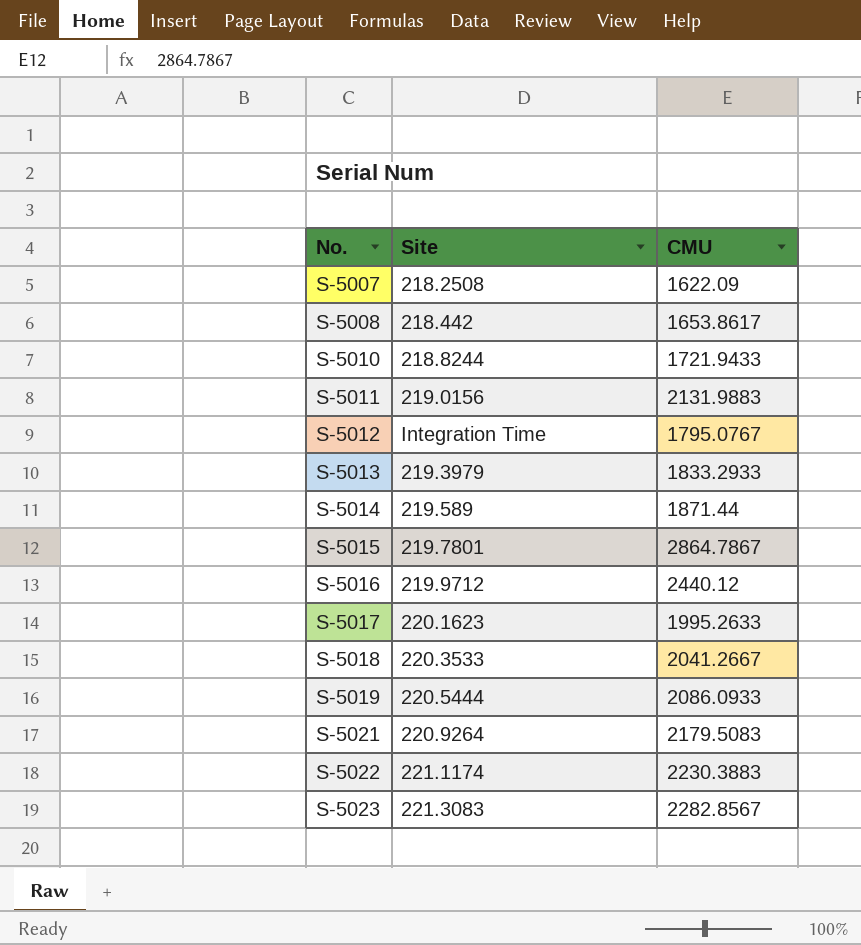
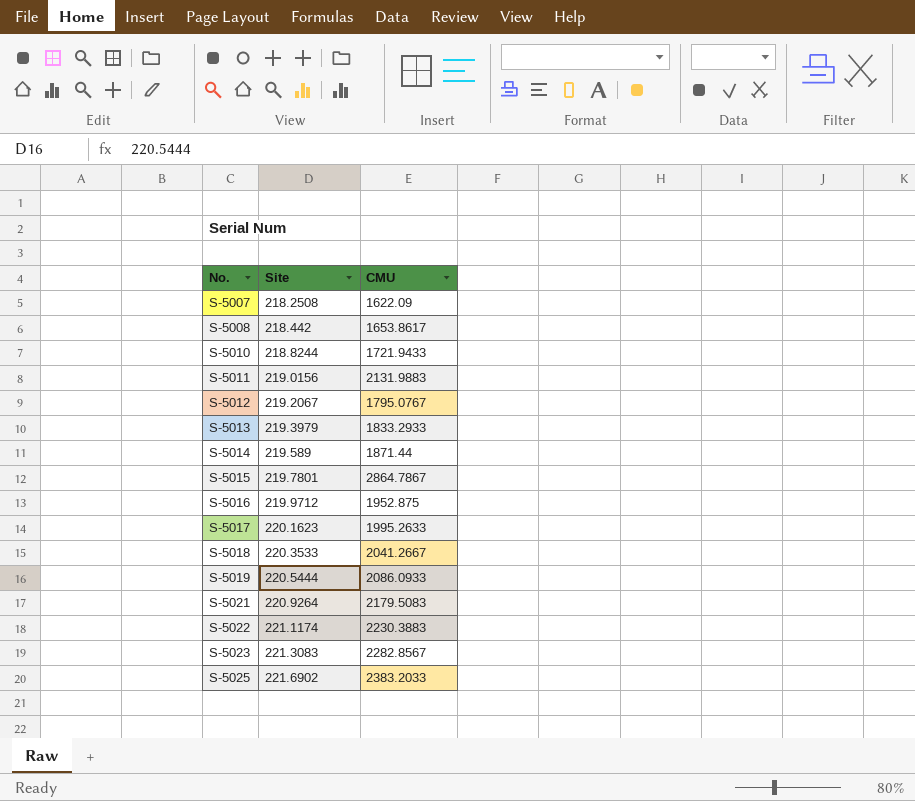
S-5012 | Site: Integration Time -> 219.2067
S-5016 | CMU: 2440.12 -> 1952.875
row S-5025: none -> 221.6902 | 2383.2033

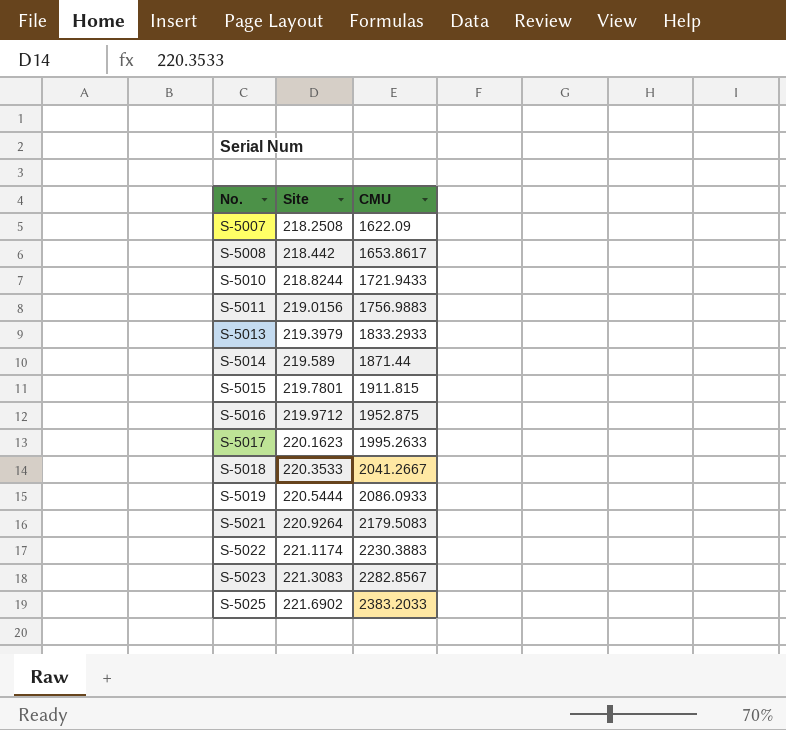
row S-5012: 219.2067 | 1795.0767 -> none
S-5011 | CMU: 2131.9883 -> 1756.9883
S-5015 | CMU: 2864.7867 -> 1911.815

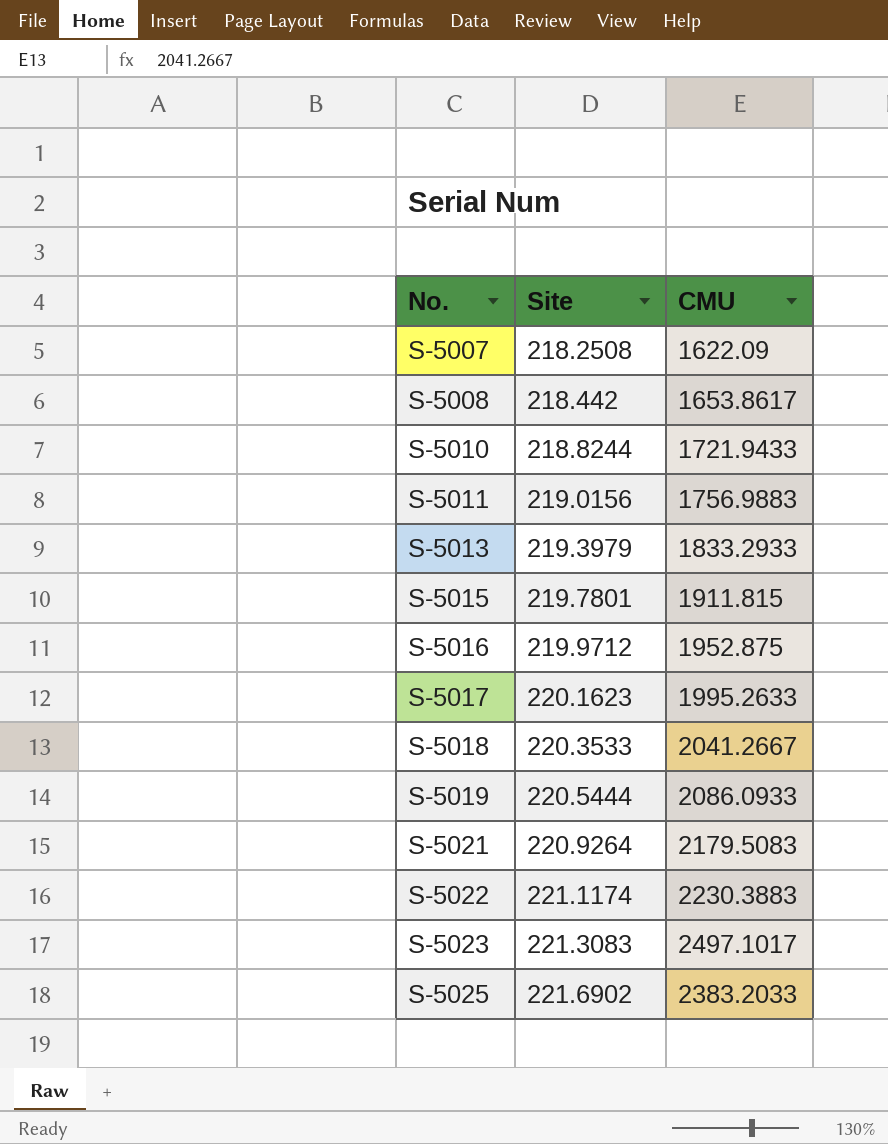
row S-5014: 219.589 | 1871.44 -> none
S-5023 | CMU: 2282.8567 -> 2497.1017

